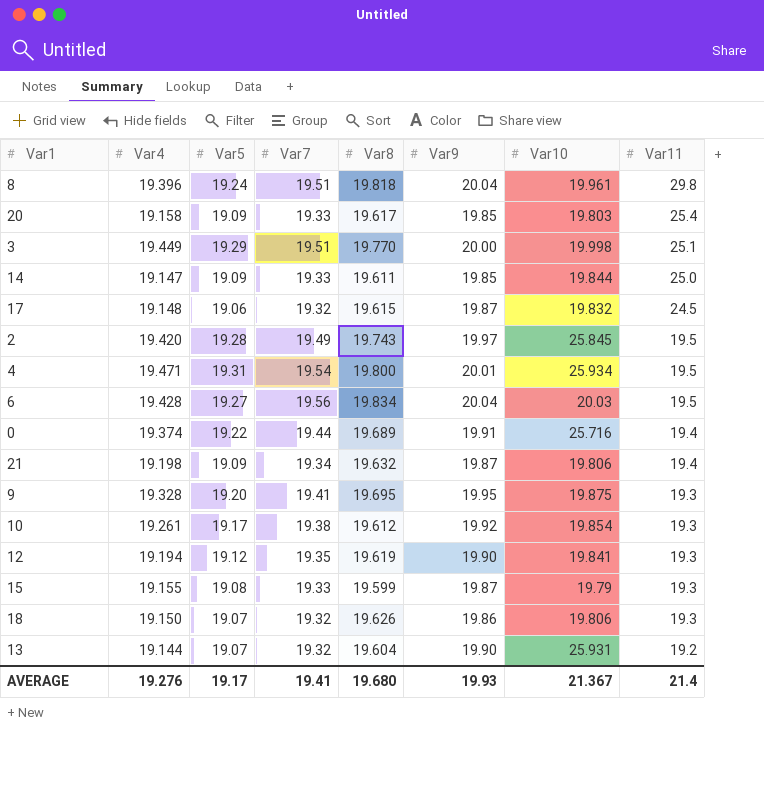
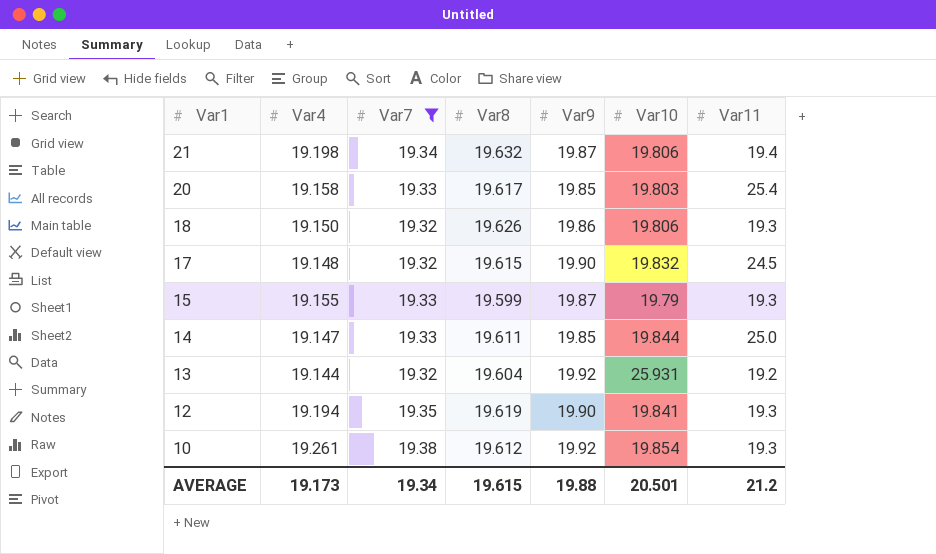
filter: none -> Var7 <= 19.38
row order: Var11 descending -> Var1 descending
column Var5 | position: 3 -> none
17 | Var9: 19.87 -> 19.90
13 | Var9: 19.90 -> 19.92
AVERAGE | Var4: 19.276 -> 19.173
AVERAGE | Var7: 19.41 -> 19.34
AVERAGE | Var8: 19.680 -> 19.615
AVERAGE | Var9: 19.93 -> 19.88
AVERAGE | Var10: 21.367 -> 20.501
AVERAGE | Var11: 21.4 -> 21.2

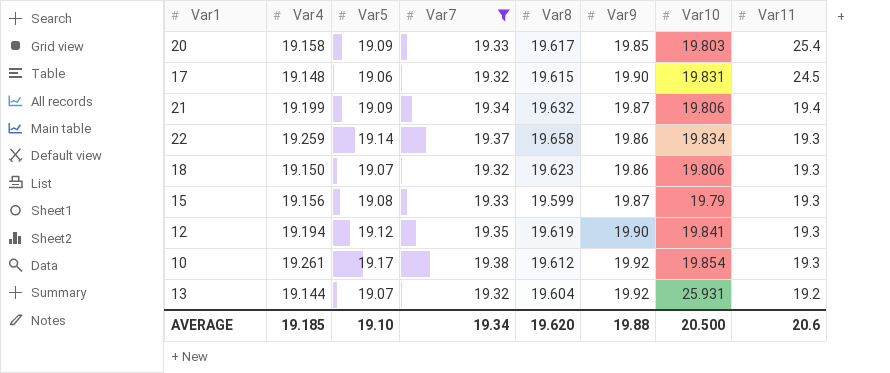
row order: Var1 descending -> Var11 descending
column Var5 | position: none -> 3
row 14: 19.147 | 19.33 | 19.611 | 19.85 | 19.844 | 25.0 -> none
17 | Var10: 19.832 -> 19.831
21 | Var4: 19.198 -> 19.199
row 22: none -> 19.259 | 19.14 | 19.37 | 19.658 | 19.86 | 19.834 | 19.3
18 | Var8: 19.626 -> 19.623
15 | Var4: 19.155 -> 19.156
AVERAGE | Var4: 19.173 -> 19.185
AVERAGE | Var8: 19.615 -> 19.620
AVERAGE | Var10: 20.501 -> 20.500
AVERAGE | Var11: 21.2 -> 20.6

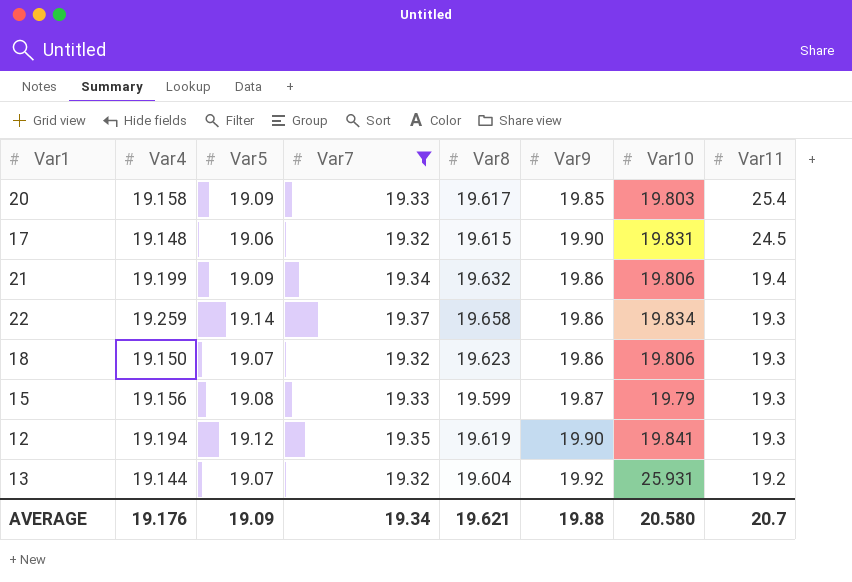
row 10: 19.261 | 19.17 | 19.38 | 19.612 | 19.92 | 19.854 | 19.3 -> none
21 | Var9: 19.87 -> 19.86
AVERAGE | Var4: 19.185 -> 19.176
AVERAGE | Var5: 19.10 -> 19.09
AVERAGE | Var8: 19.620 -> 19.621
AVERAGE | Var10: 20.500 -> 20.580
AVERAGE | Var11: 20.6 -> 20.7

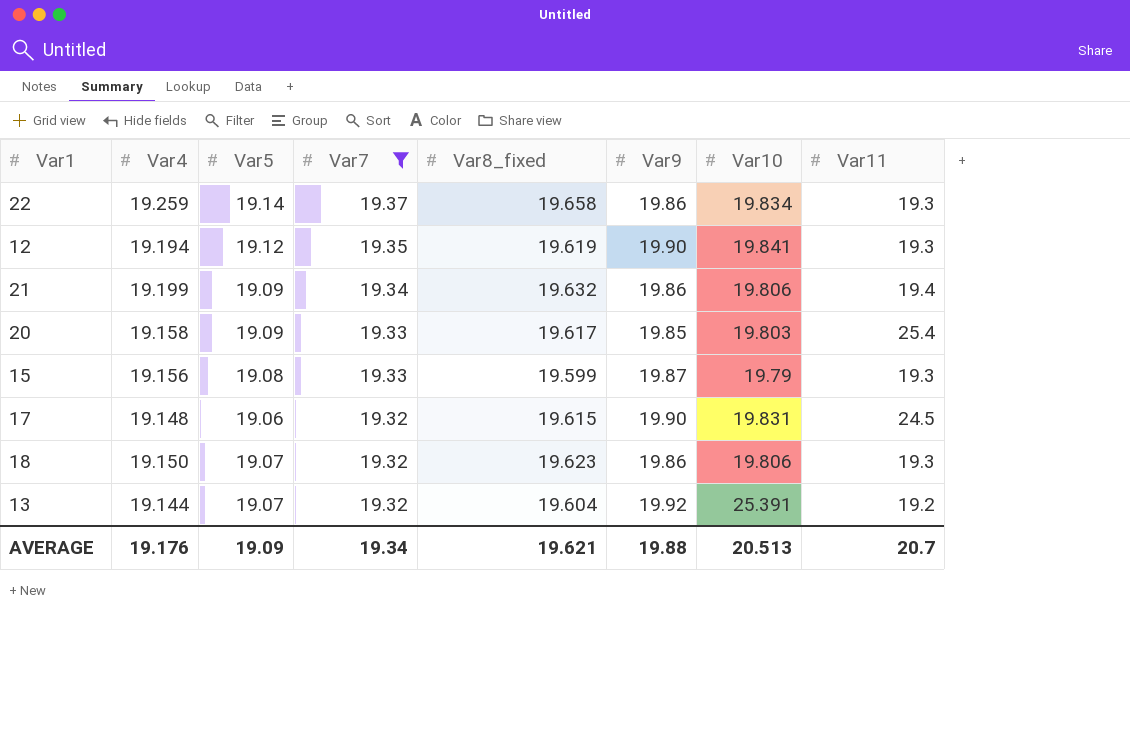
row order: Var11 descending -> Var7 descending
column name: Var8 -> Var8_fixed
13 | Var10: 25.931 -> 25.391
AVERAGE | Var10: 20.580 -> 20.513

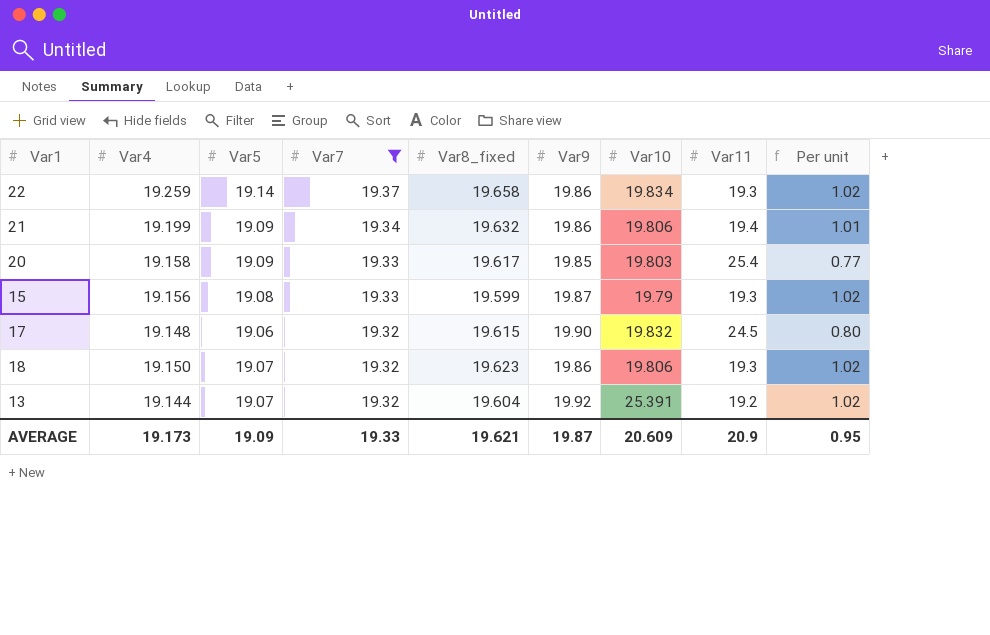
column Per unit | formula: none -> [Var8_fixed] / [Var11]
row 12: 19.194 | 19.12 | 19.35 | 19.619 | 19.90 | 19.841 | 19.3 -> none
17 | Var10: 19.831 -> 19.832
AVERAGE | Var4: 19.176 -> 19.173
AVERAGE | Var7: 19.34 -> 19.33
AVERAGE | Var9: 19.88 -> 19.87
AVERAGE | Var10: 20.513 -> 20.609
AVERAGE | Var11: 20.7 -> 20.9

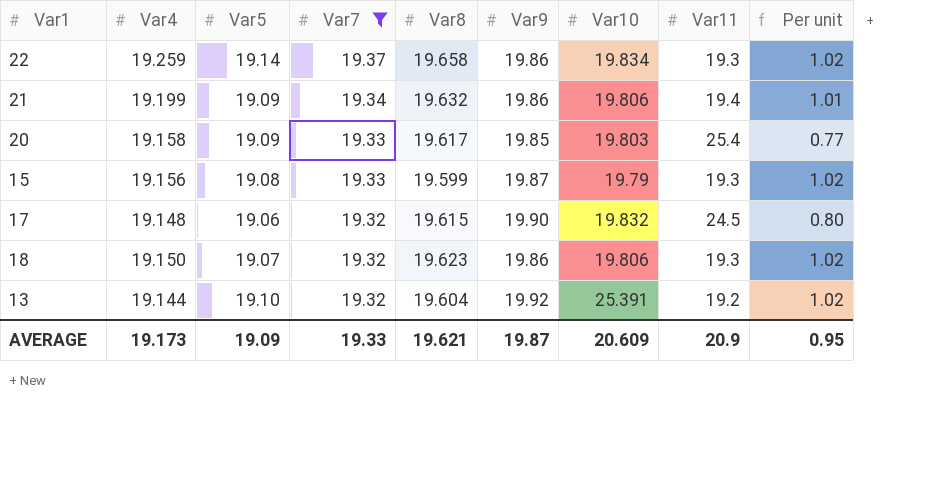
column name: Var8_fixed -> Var8
13 | Var5: 19.07 -> 19.10

